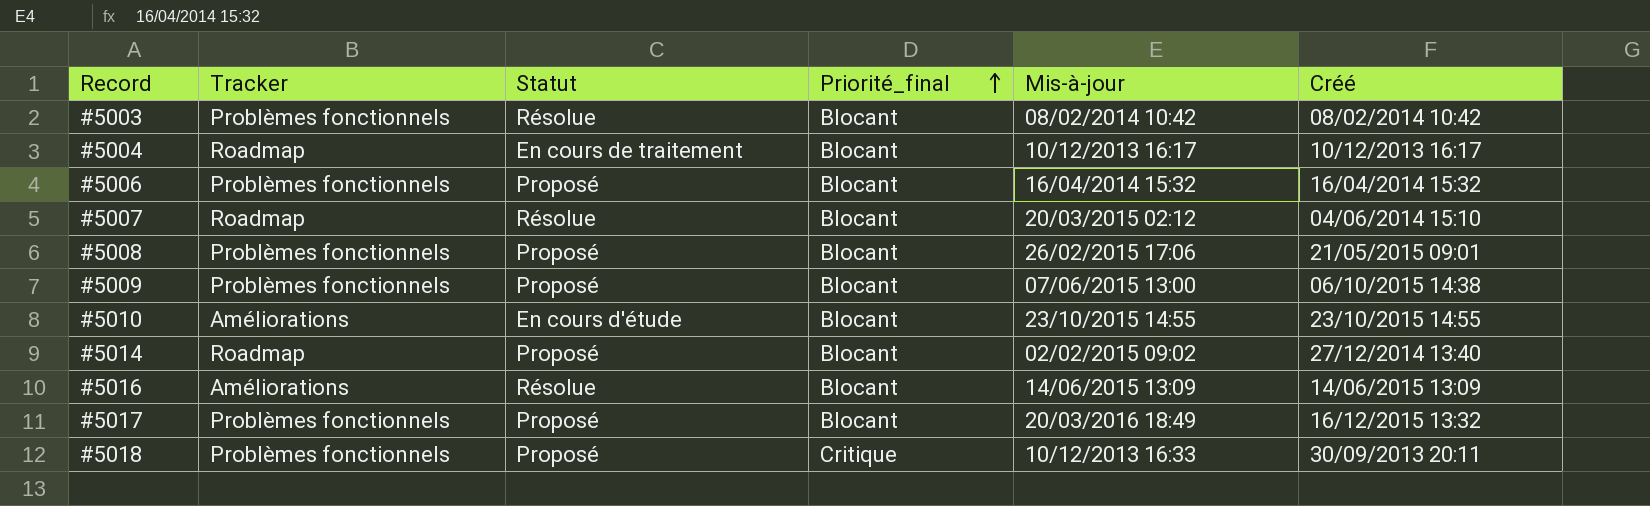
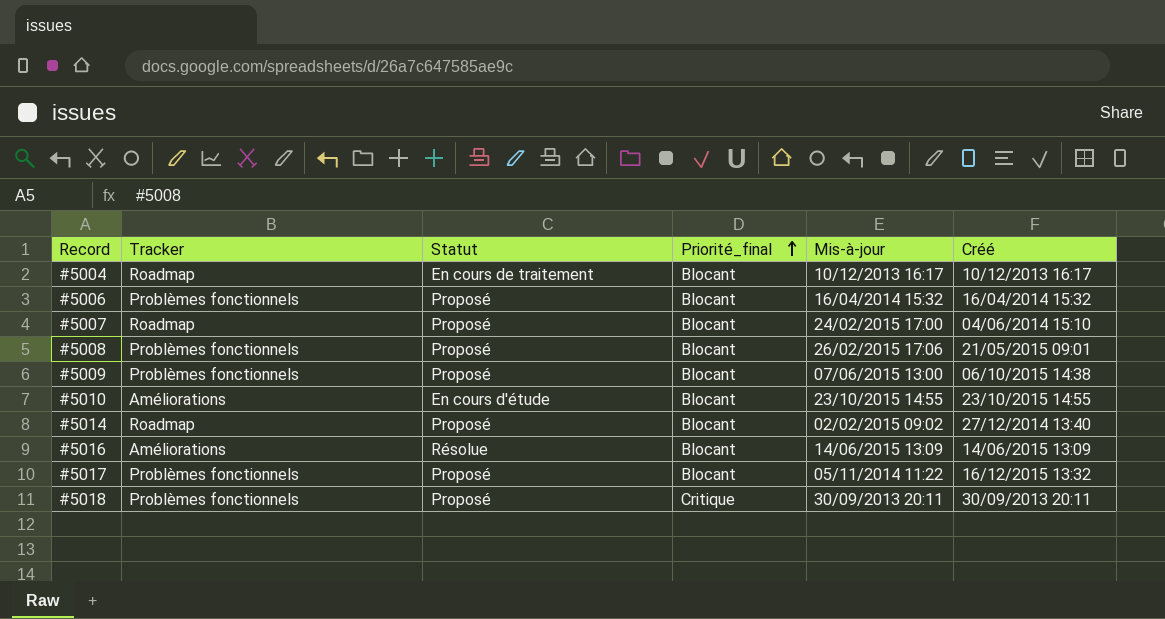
row #5003: Problèmes fonctionnels | Résolue | Blocant | 08/02/2014 10:42 | 08/02/2014 10:42 -> none
#5007 | Statut: Résolue -> Proposé
#5007 | Mis-à-jour: 20/03/2015 02:12 -> 24/02/2015 17:00
#5017 | Mis-à-jour: 20/03/2016 18:49 -> 05/11/2014 11:22
#5018 | Mis-à-jour: 10/12/2013 16:33 -> 30/09/2013 20:11

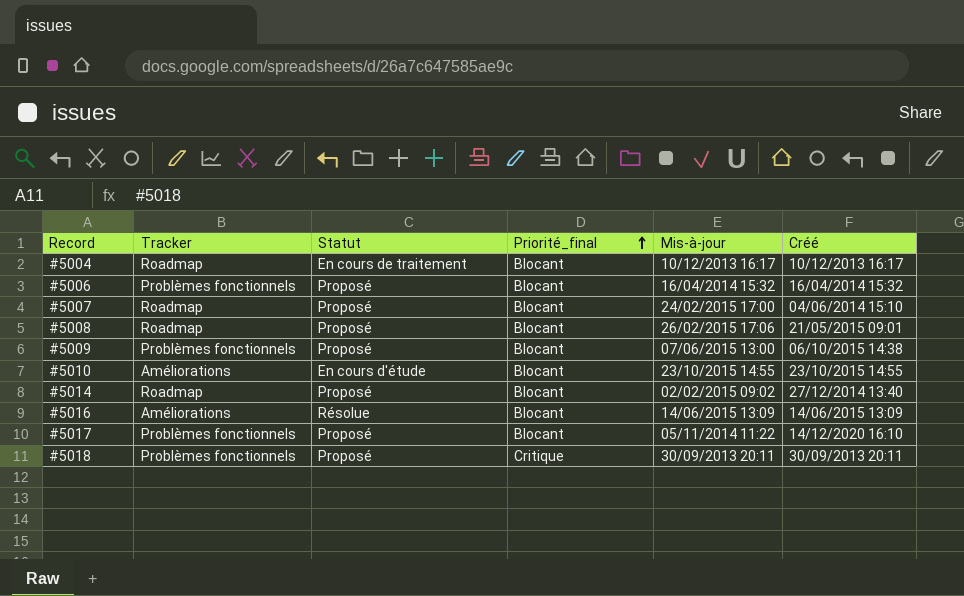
#5008 | Tracker: Problèmes fonctionnels -> Roadmap
#5017 | Créé: 16/12/2015 13:32 -> 14/12/2020 16:10

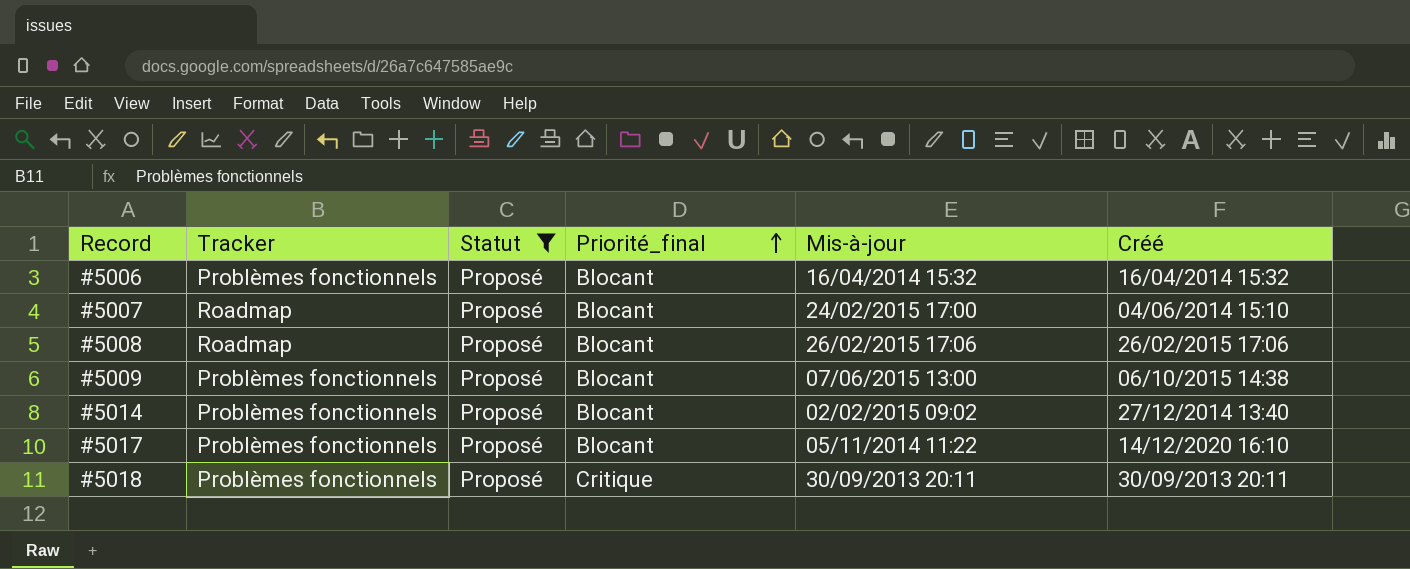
filter: none -> Statut = Proposé
#5008 | Créé: 21/05/2015 09:01 -> 26/02/2015 17:06
#5014 | Tracker: Roadmap -> Problèmes fonctionnels

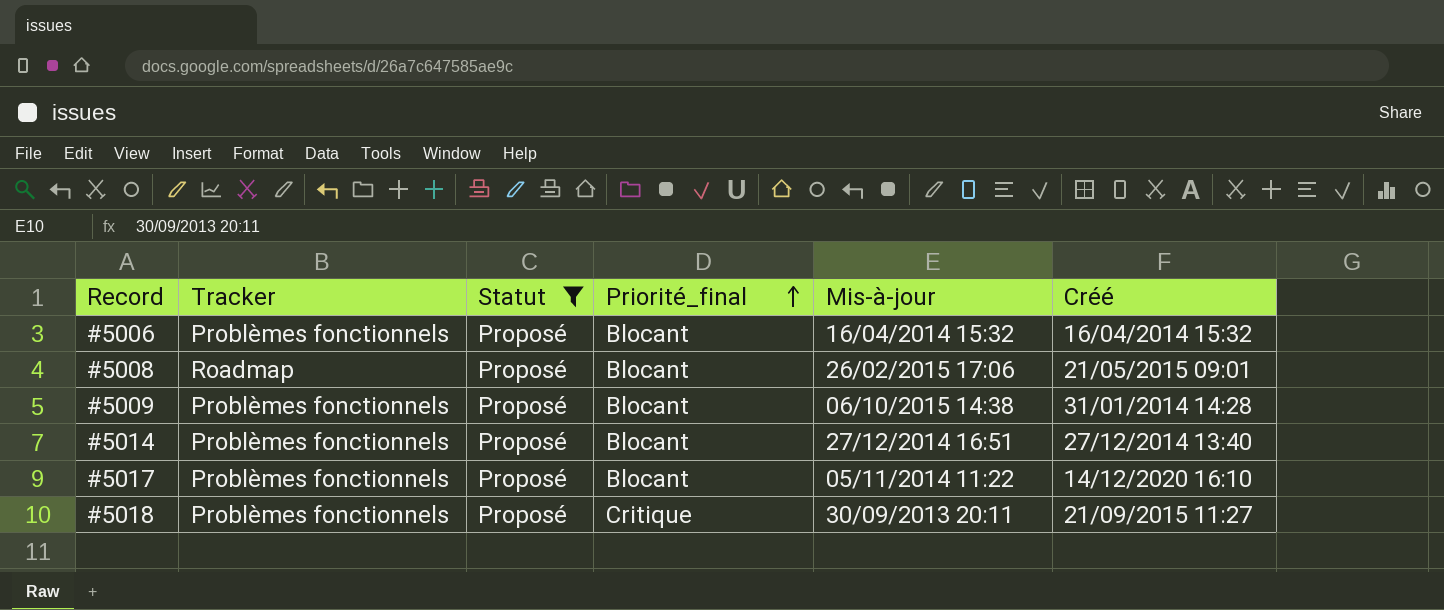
row #5007: Roadmap | Proposé | Blocant | 24/02/2015 17:00 | 04/06/2014 15:10 -> none
#5008 | Créé: 26/02/2015 17:06 -> 21/05/2015 09:01
#5009 | Mis-à-jour: 07/06/2015 13:00 -> 06/10/2015 14:38
#5009 | Créé: 06/10/2015 14:38 -> 31/01/2014 14:28
#5014 | Mis-à-jour: 02/02/2015 09:02 -> 27/12/2014 16:51
#5018 | Créé: 30/09/2013 20:11 -> 21/09/2015 11:27

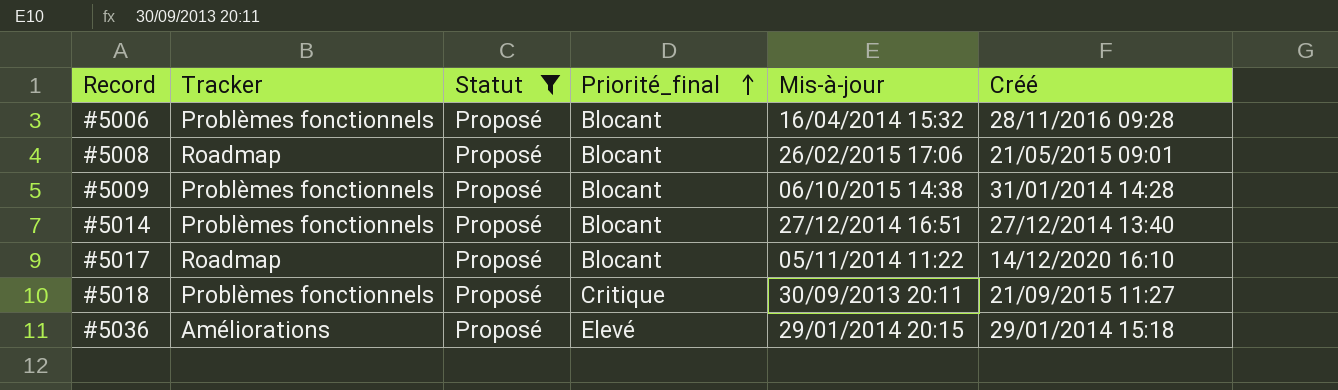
#5006 | Créé: 16/04/2014 15:32 -> 28/11/2016 09:28
#5017 | Tracker: Problèmes fonctionnels -> Roadmap
row #5036: none -> Améliorations | Proposé | Elevé | 29/01/2014 20:15 | 29/01/2014 15:18

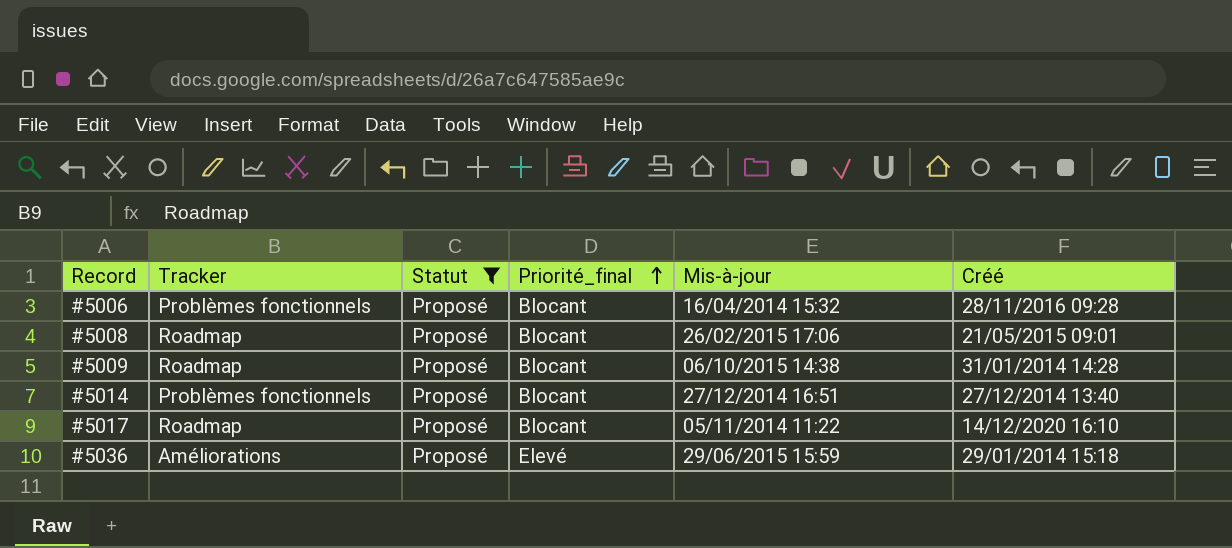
row #5018: Problèmes fonctionnels | Proposé | Critique | 30/09/2013 20:11 | 21/09/2015 11:27 -> none
#5009 | Tracker: Problèmes fonctionnels -> Roadmap
#5036 | Mis-à-jour: 29/01/2014 20:15 -> 29/06/2015 15:59

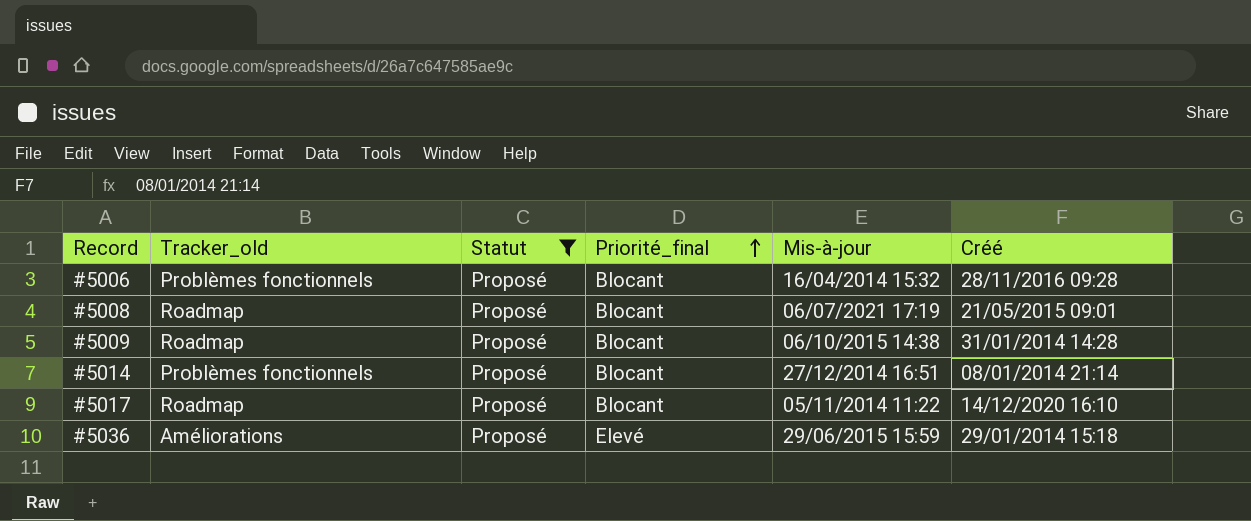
column name: Tracker -> Tracker_old
#5008 | Mis-à-jour: 26/02/2015 17:06 -> 06/07/2021 17:19
#5014 | Créé: 27/12/2014 13:40 -> 08/01/2014 21:14

